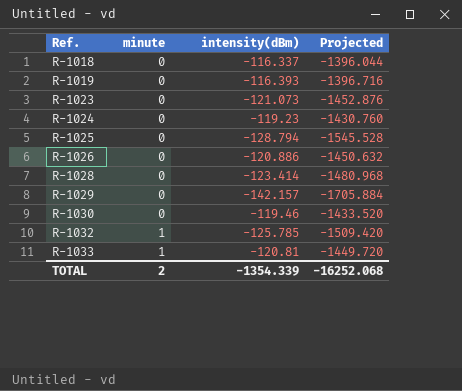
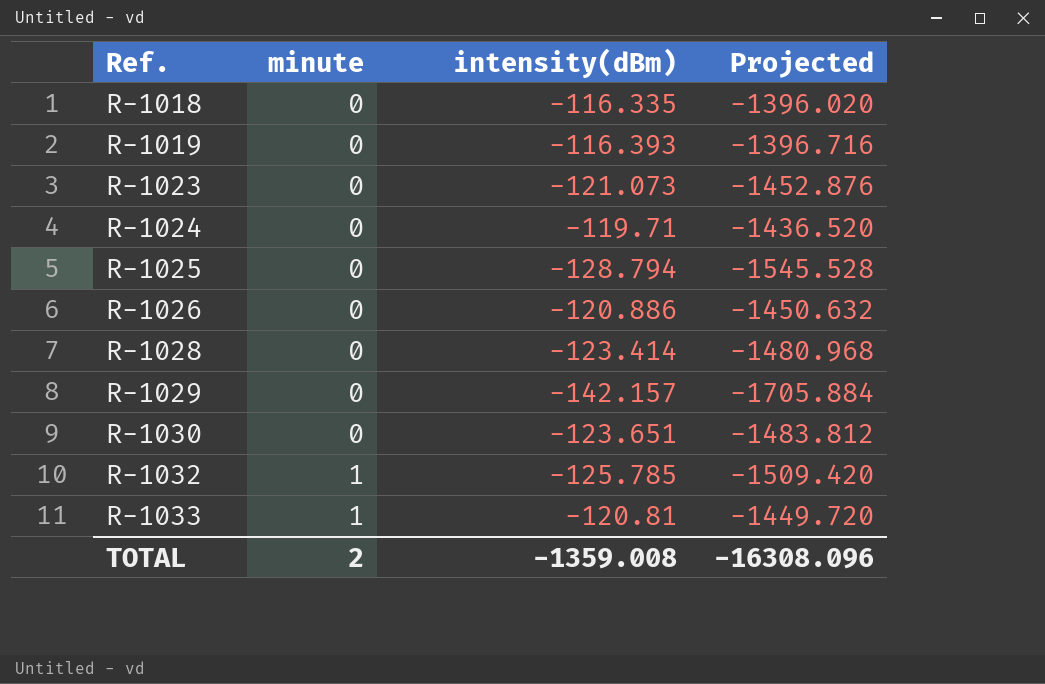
R-1018 | intensity(dBm): -116.337 -> -116.335
R-1018 | Projected: -1396.044 -> -1396.020
R-1024 | intensity(dBm): -119.23 -> -119.71
R-1024 | Projected: -1430.760 -> -1436.520
R-1030 | intensity(dBm): -119.46 -> -123.651
R-1030 | Projected: -1433.520 -> -1483.812
TOTAL | intensity(dBm): -1354.339 -> -1359.008
TOTAL | Projected: -16252.068 -> -16308.096

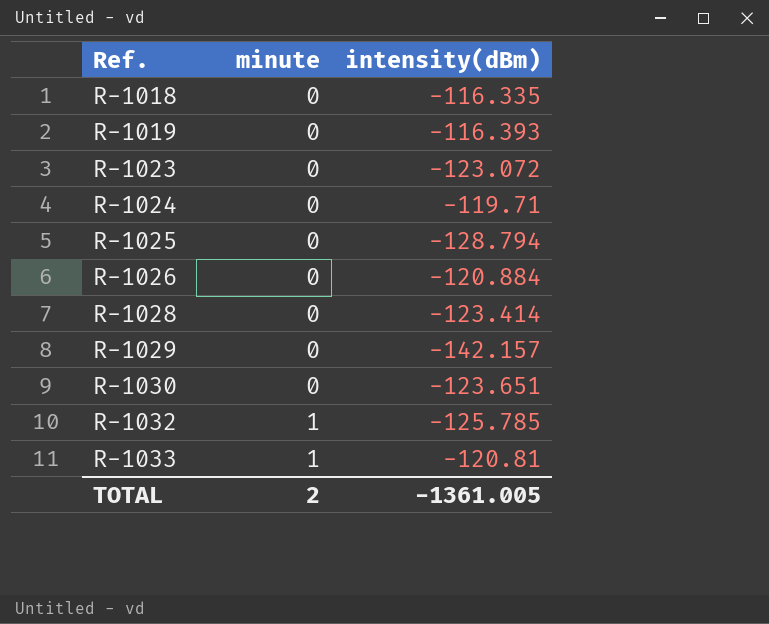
column Projected | formula: [intensity(dBm)] * 12 -> none
R-1023 | intensity(dBm): -121.073 -> -123.072
R-1026 | intensity(dBm): -120.886 -> -120.884
TOTAL | intensity(dBm): -1359.008 -> -1361.005

